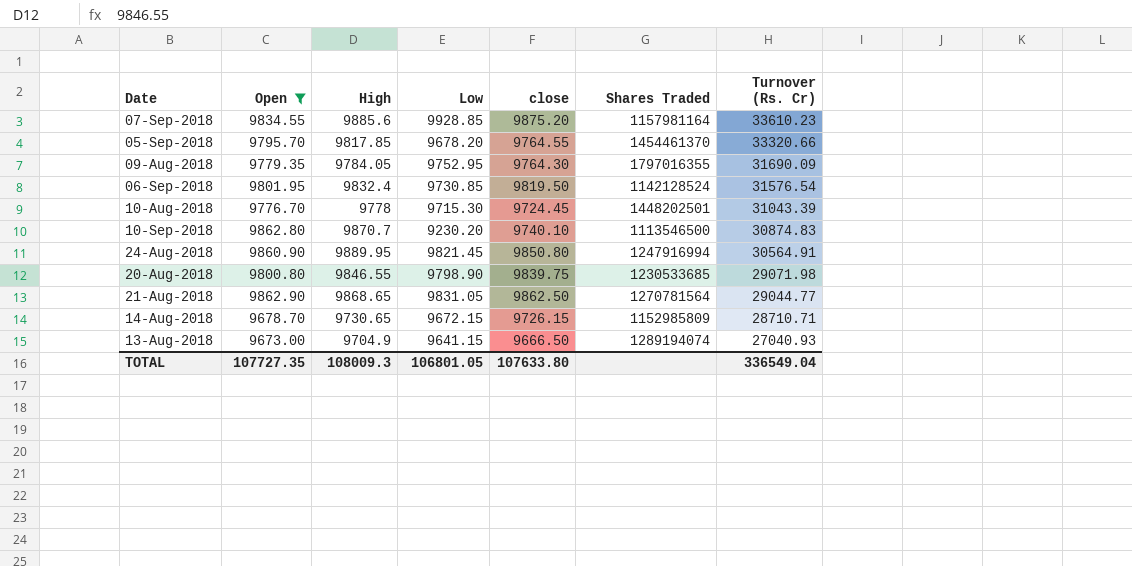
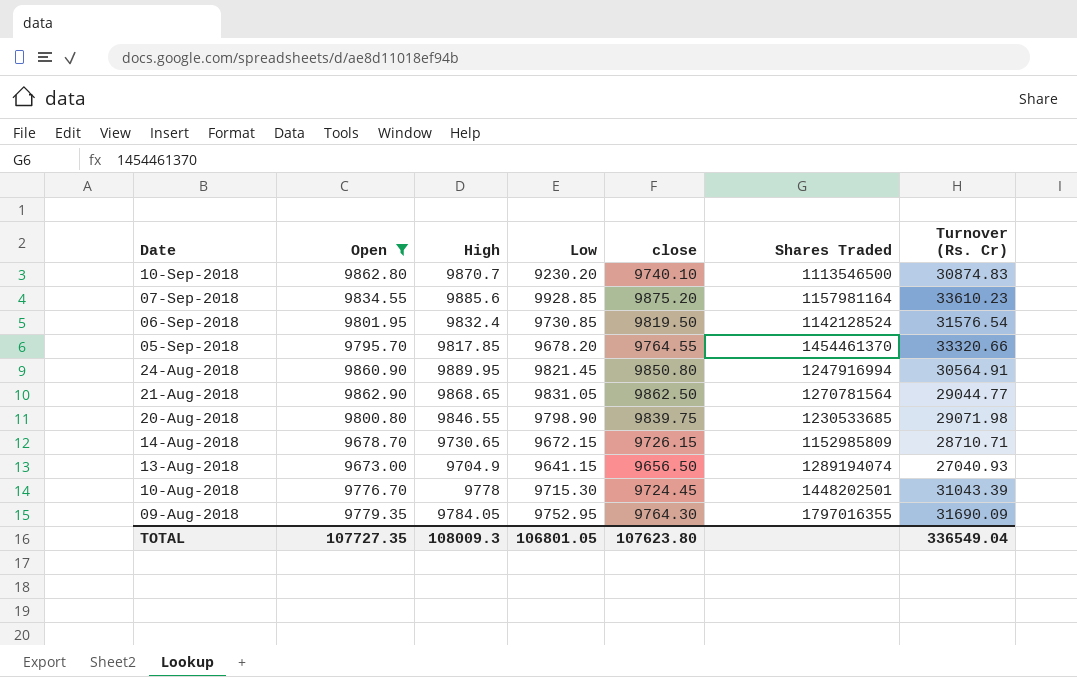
row order: Turnover (Rs. Cr) descending -> Date descending
13-Aug-2018 | close: 9666.50 -> 9656.50
TOTAL | close: 107633.80 -> 107623.80

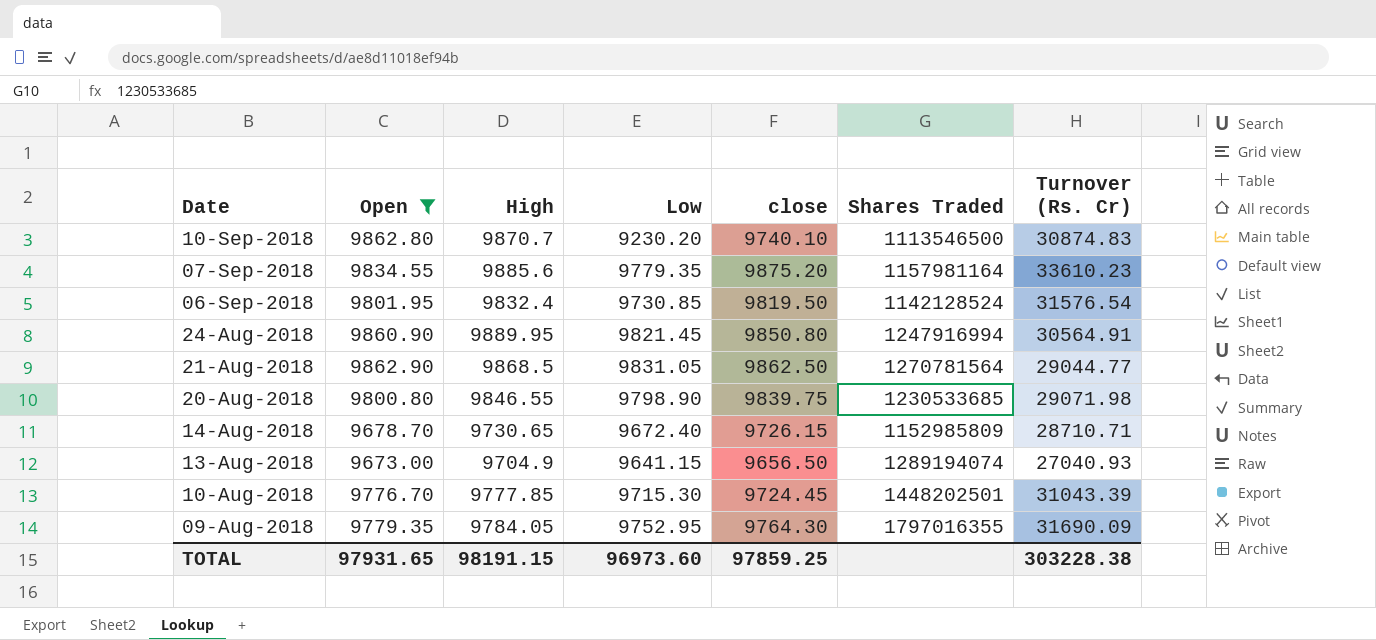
row 05-Sep-2018: 9795.70 | 9817.85 | 9678.20 | 9764.55 | 1454461370 | 33320.66 -> none
07-Sep-2018 | Low: 9928.85 -> 9779.35
21-Aug-2018 | High: 9868.65 -> 9868.5
14-Aug-2018 | Low: 9672.15 -> 9672.40
10-Aug-2018 | High: 9778 -> 9777.85
TOTAL | Open: 107727.35 -> 97931.65
TOTAL | High: 108009.3 -> 98191.15
TOTAL | Low: 106801.05 -> 96973.60
TOTAL | close: 107623.80 -> 97859.25
TOTAL | Turnover (Rs. Cr): 336549.04 -> 303228.38

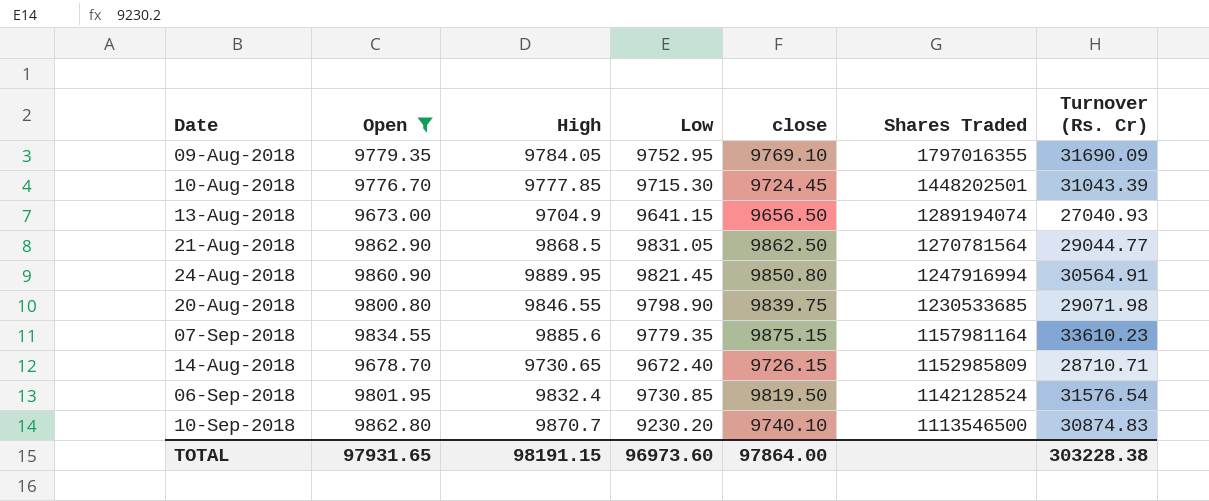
row order: Date descending -> Shares Traded descending
09-Aug-2018 | close: 9764.30 -> 9769.10
07-Sep-2018 | close: 9875.20 -> 9875.15
TOTAL | close: 97859.25 -> 97864.00

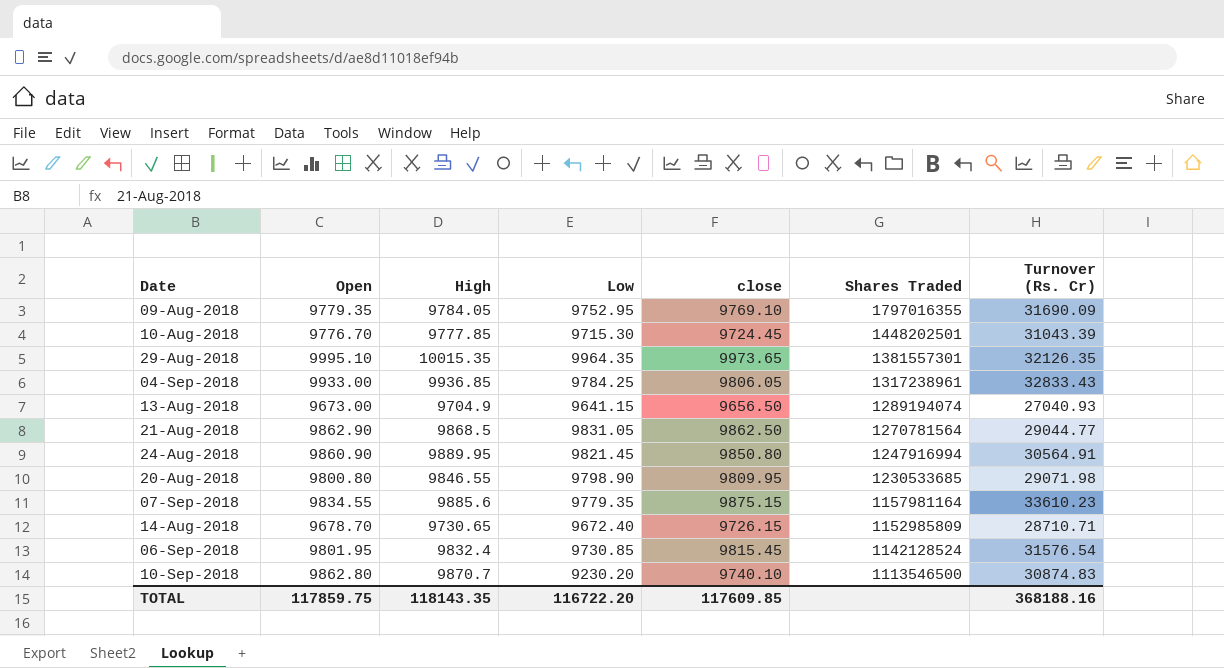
filter: Open <= 9862.90 -> none
20-Aug-2018 | close: 9839.75 -> 9809.95
06-Sep-2018 | close: 9819.50 -> 9815.45
TOTAL | Open: 97931.65 -> 117859.75
TOTAL | High: 98191.15 -> 118143.35
TOTAL | Low: 96973.60 -> 116722.20
TOTAL | close: 97864.00 -> 117609.85
TOTAL | Turnover (Rs. Cr): 303228.38 -> 368188.16

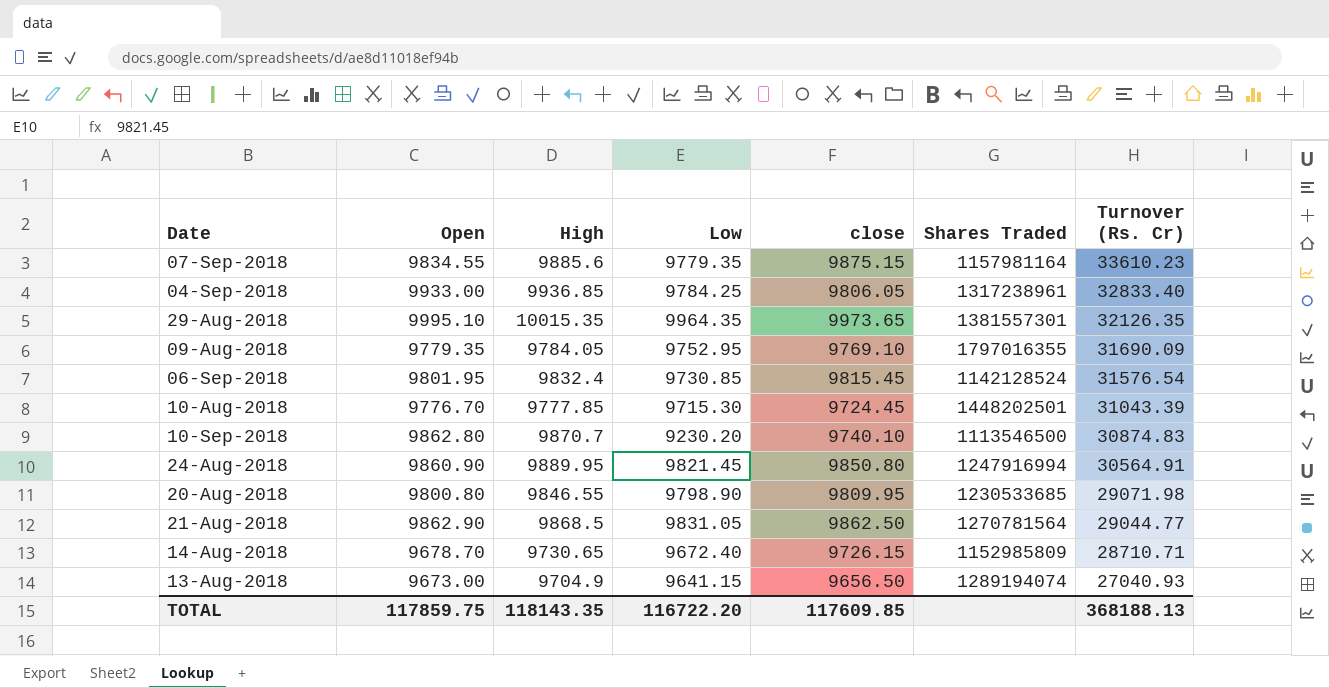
row order: Shares Traded descending -> Turnover (Rs. Cr) descending
04-Sep-2018 | Turnover (Rs. Cr): 32833.43 -> 32833.40
TOTAL | Turnover (Rs. Cr): 368188.16 -> 368188.13

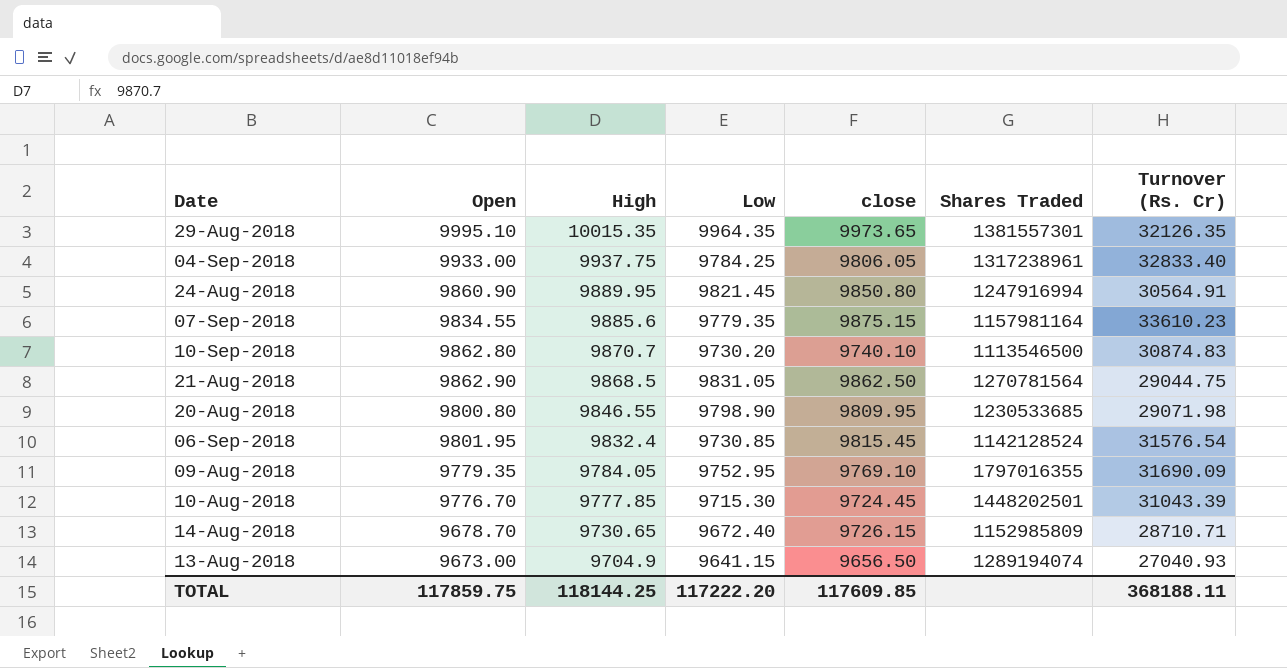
row order: Turnover (Rs. Cr) descending -> High descending
04-Sep-2018 | High: 9936.85 -> 9937.75
10-Sep-2018 | Low: 9230.20 -> 9730.20
21-Aug-2018 | Turnover (Rs. Cr): 29044.77 -> 29044.75
TOTAL | High: 118143.35 -> 118144.25
TOTAL | Low: 116722.20 -> 117222.20
TOTAL | Turnover (Rs. Cr): 368188.13 -> 368188.11

